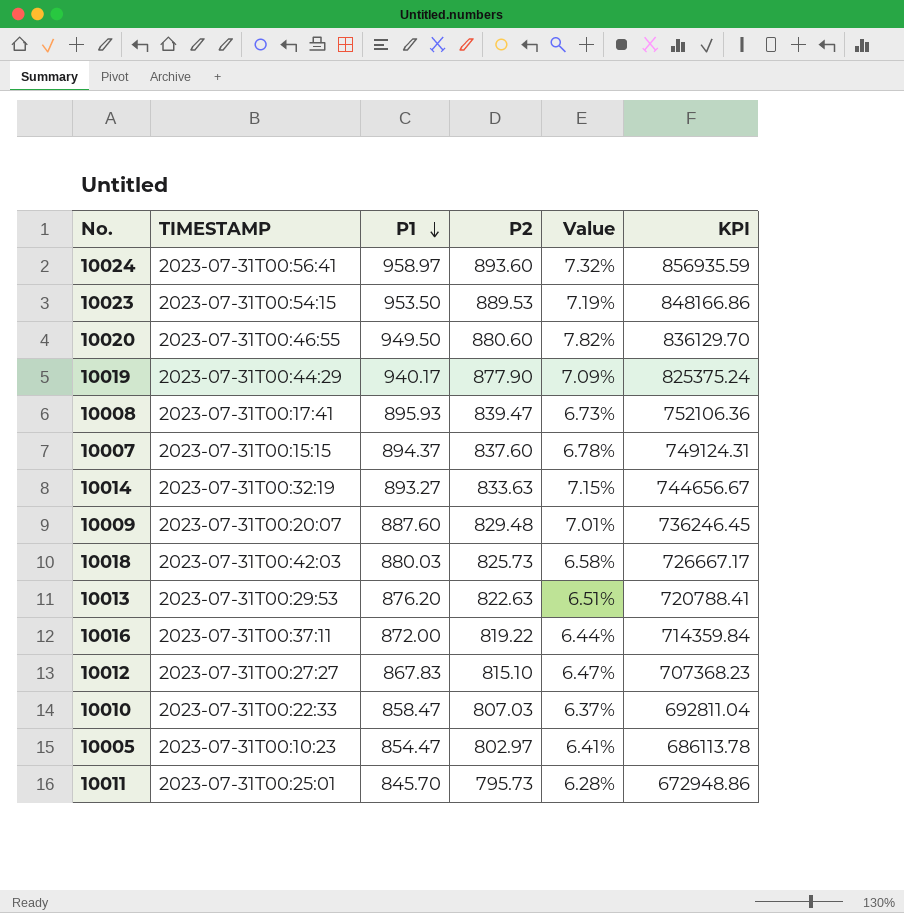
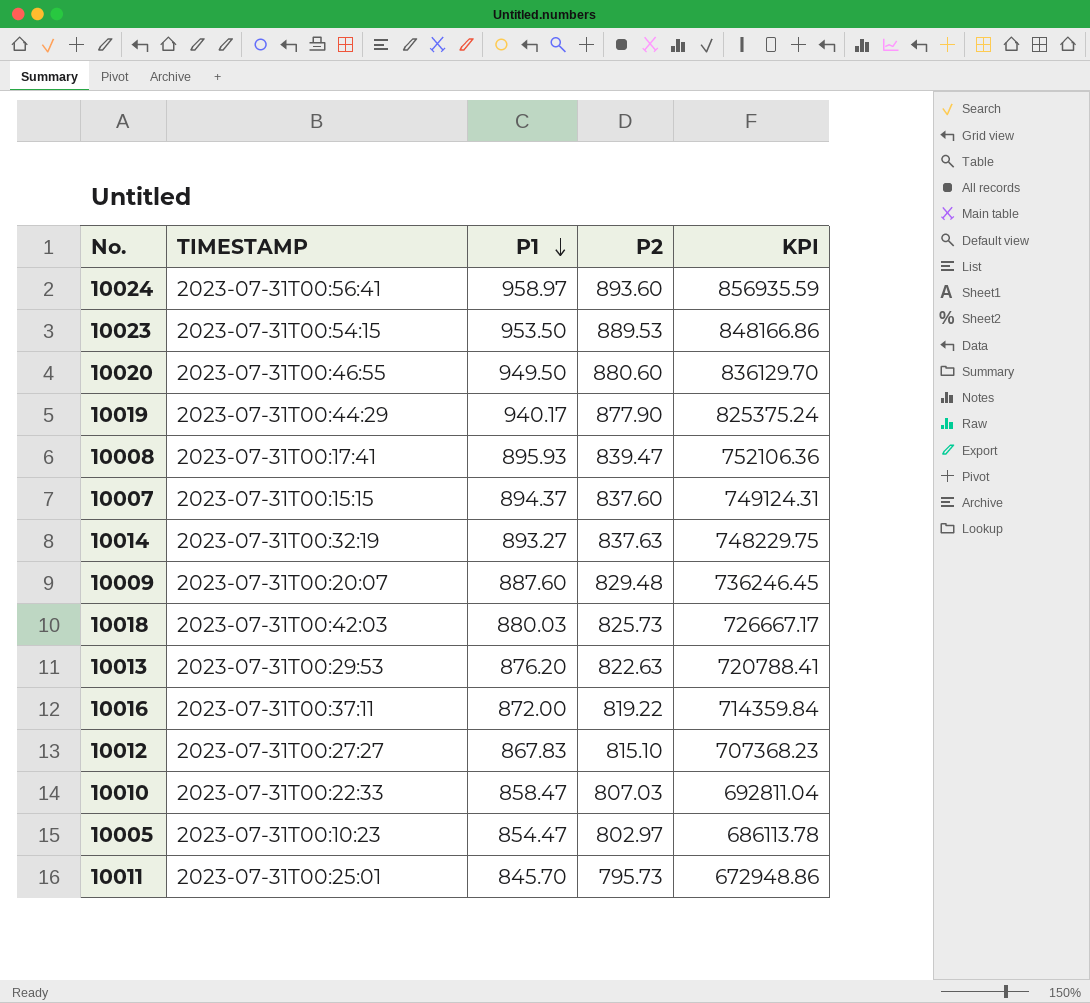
column Value | formula: ([P1] - [P2]) / [P2] -> none
10014 | P2: 833.63 -> 837.63
10014 | KPI: 744656.67 -> 748229.75

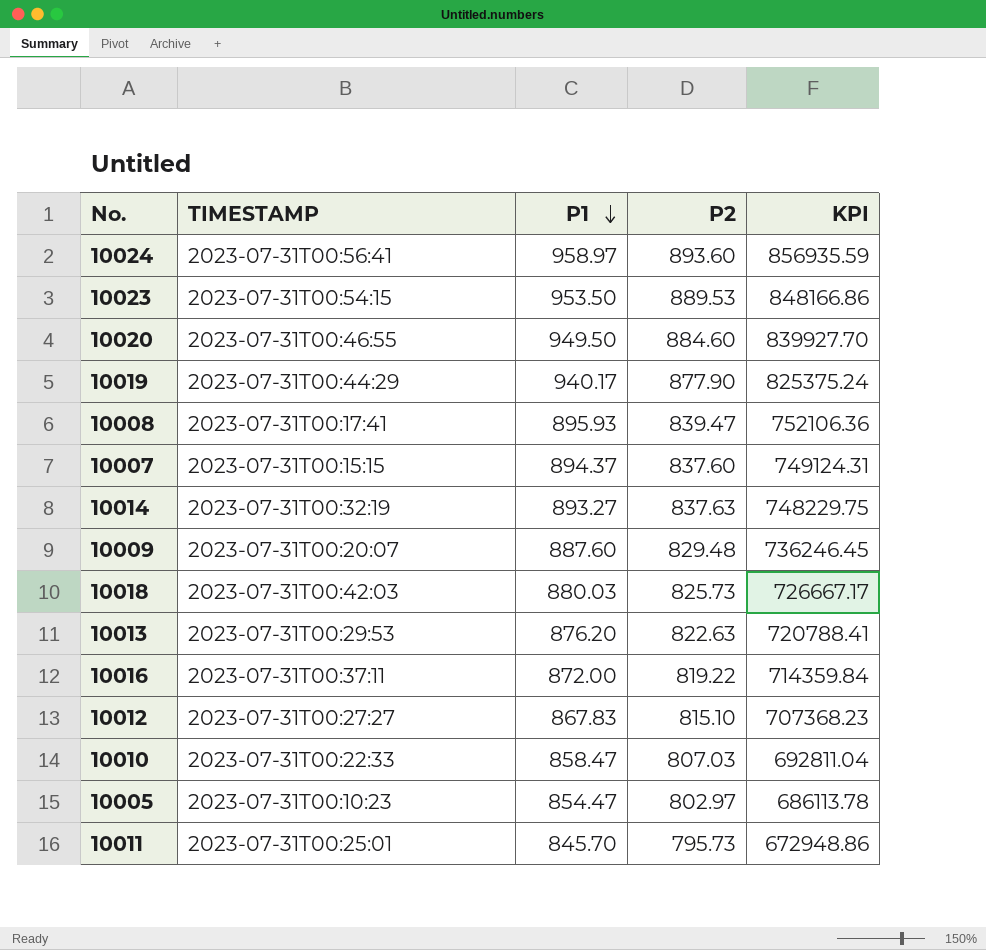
10020 | P2: 880.60 -> 884.60
10020 | KPI: 836129.70 -> 839927.70

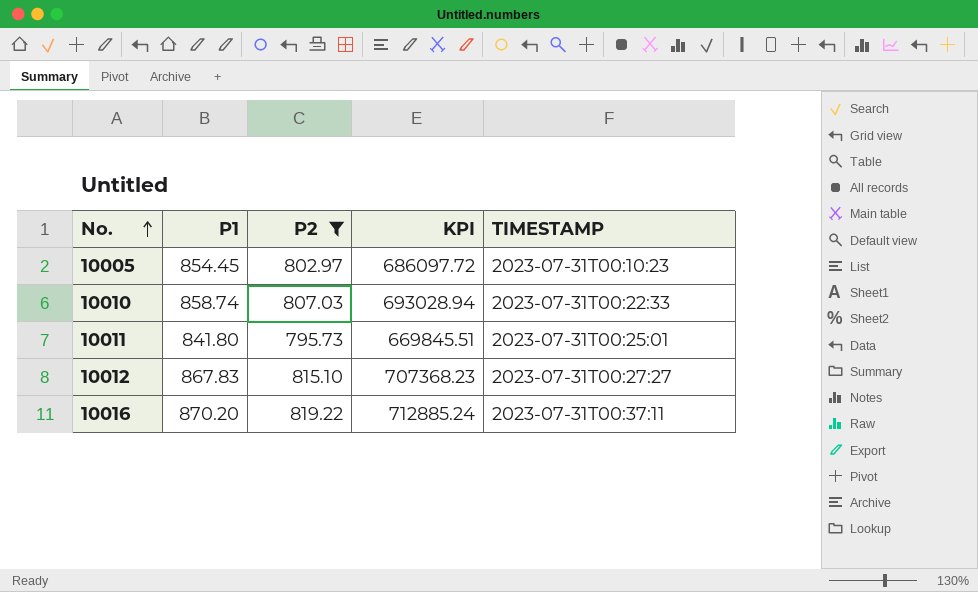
filter: none -> P2 <= 819.22
row order: P1 descending -> No. ascending
column TIMESTAMP | position: 2 -> 5
10005 | P1: 854.47 -> 854.45
10005 | KPI: 686113.78 -> 686097.72
10010 | P1: 858.47 -> 858.74
10010 | KPI: 692811.04 -> 693028.94
10011 | P1: 845.70 -> 841.80
10011 | KPI: 672948.86 -> 669845.51
10016 | P1: 872.00 -> 870.20
10016 | KPI: 714359.84 -> 712885.24

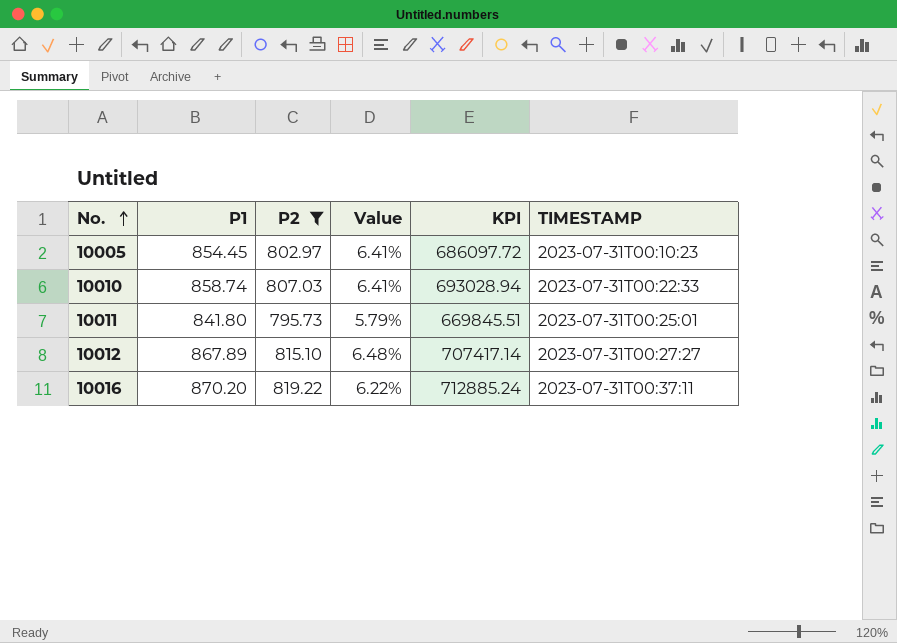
column Value | formula: none -> ([P1] - [P2]) / [P2]
10012 | P1: 867.83 -> 867.89
10012 | KPI: 707368.23 -> 707417.14

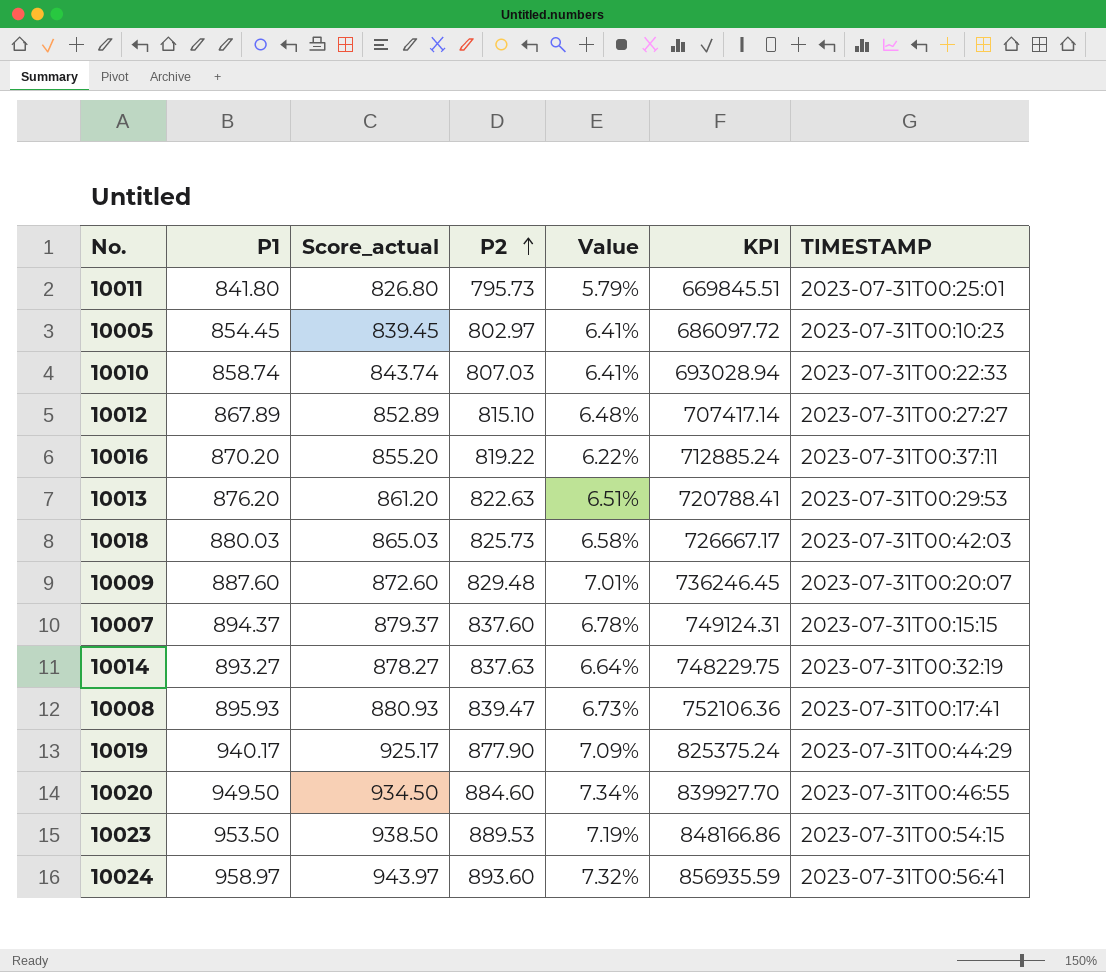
filter: P2 <= 819.22 -> none
row order: No. ascending -> P2 ascending
column Score_actual | formula: none -> [P1] - 15

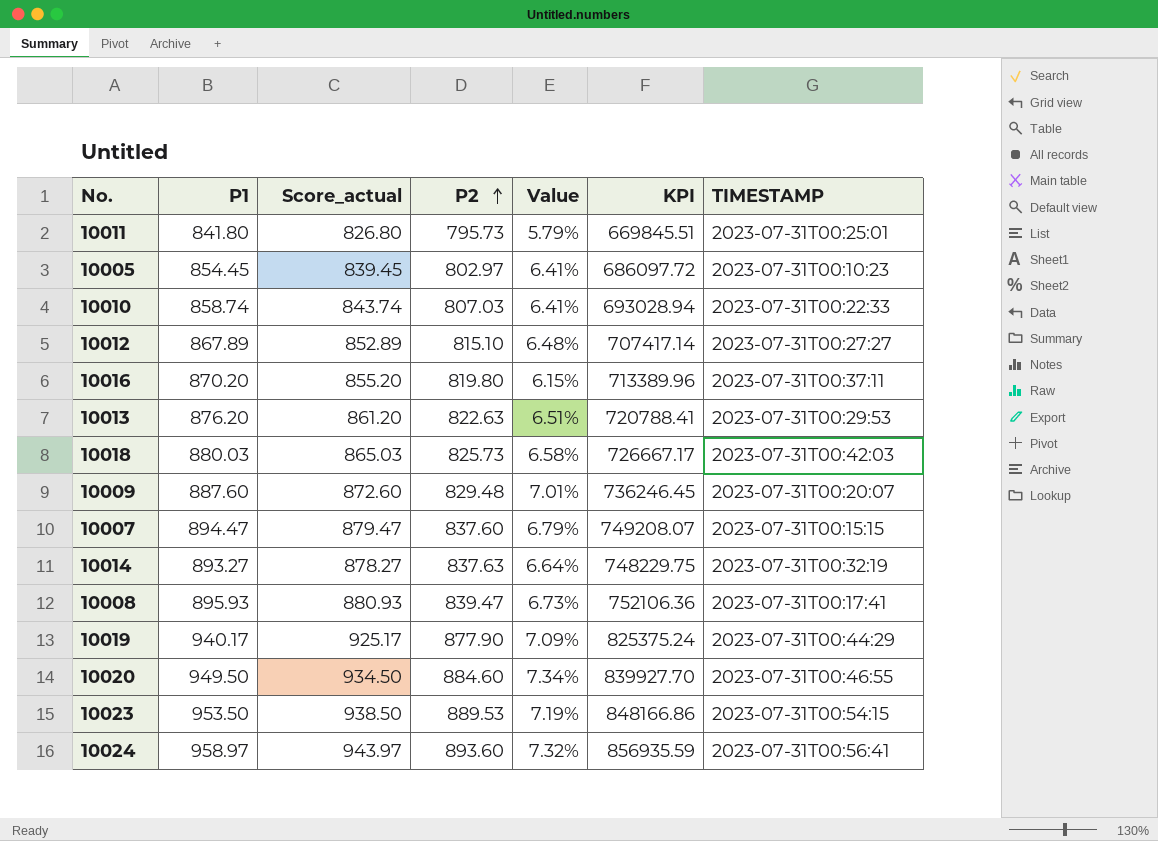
10016 | P2: 819.22 -> 819.80
10016 | Value: 6.22% -> 6.15%
10016 | KPI: 712885.24 -> 713389.96
10007 | P1: 894.37 -> 894.47
10007 | Score_actual: 879.37 -> 879.47
10007 | Value: 6.78% -> 6.79%
10007 | KPI: 749124.31 -> 749208.07

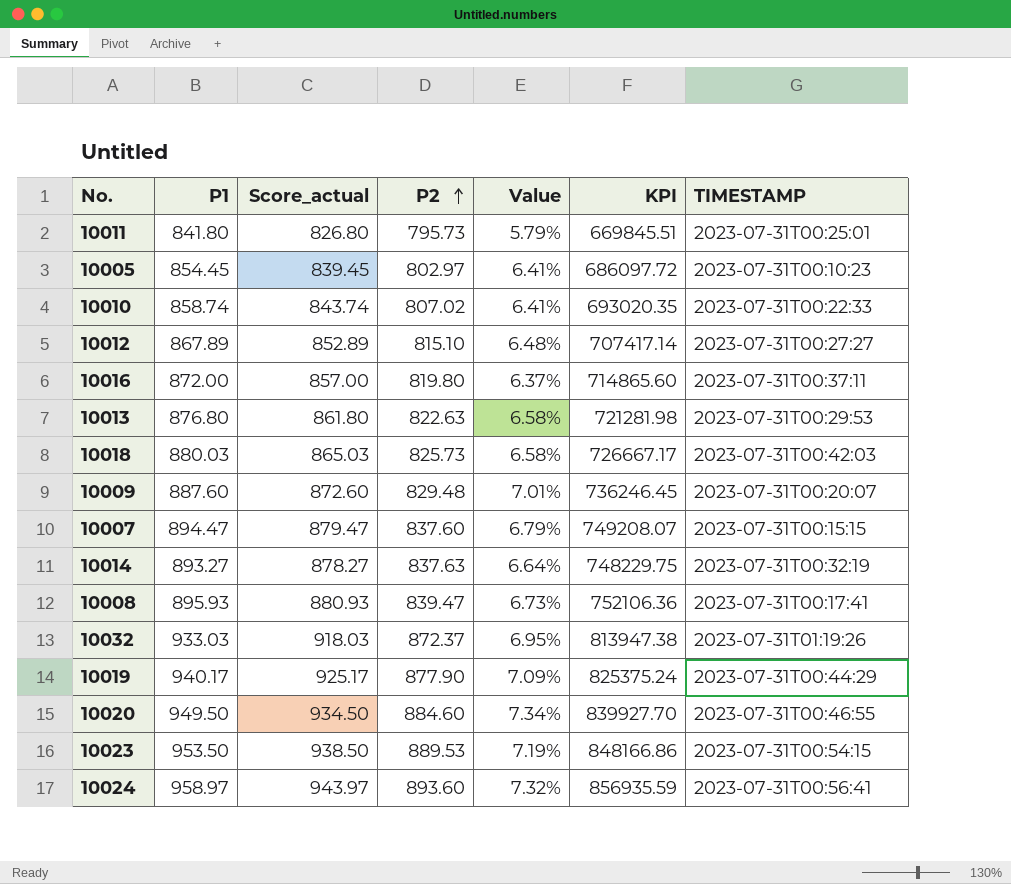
10010 | P2: 807.03 -> 807.02
10010 | KPI: 693028.94 -> 693020.35
10016 | P1: 870.20 -> 872.00
10016 | Score_actual: 855.20 -> 857.00
10016 | Value: 6.15% -> 6.37%
10016 | KPI: 713389.96 -> 714865.60
10013 | P1: 876.20 -> 876.80
10013 | Score_actual: 861.20 -> 861.80
10013 | Value: 6.51% -> 6.58%
10013 | KPI: 720788.41 -> 721281.98
row 10032: none -> 933.03 | 918.03 | 872.37 | 6.95% | 813947.38 | 2023-07-31T01:19:26

